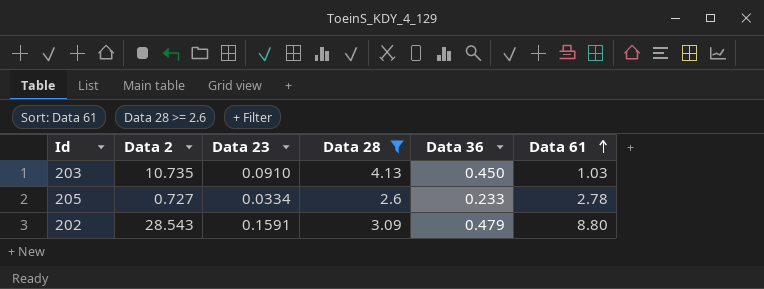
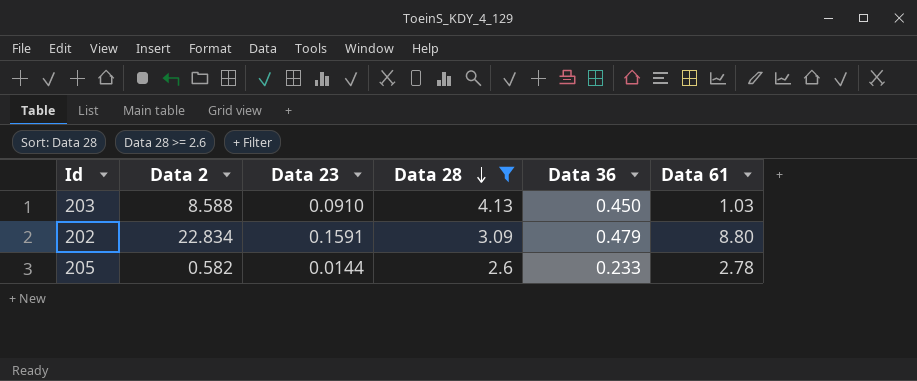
row order: Data 61 ascending -> Data 28 descending
203 | Data 2: 10.735 -> 8.588
202 | Data 2: 28.543 -> 22.834
205 | Data 2: 0.727 -> 0.582
205 | Data 23: 0.0334 -> 0.0144

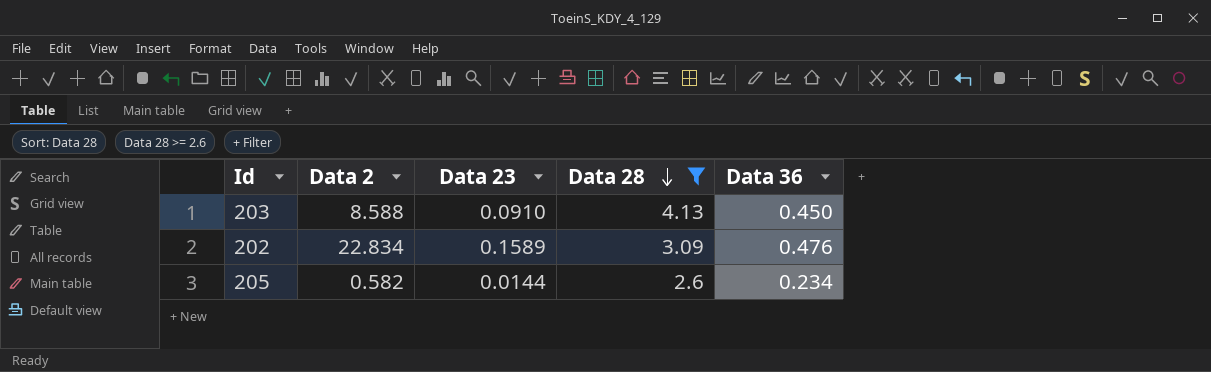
column Data 61 | position: 6 -> none
202 | Data 23: 0.1591 -> 0.1589
202 | Data 36: 0.479 -> 0.476
205 | Data 36: 0.233 -> 0.234

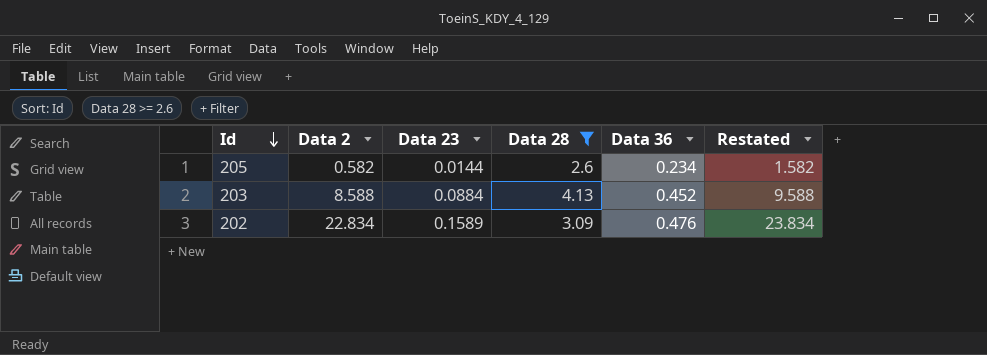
row order: Data 28 descending -> Id descending
column Restated | formula: none -> [Data 2] + 1
203 | Data 23: 0.0910 -> 0.0884
203 | Data 36: 0.450 -> 0.452

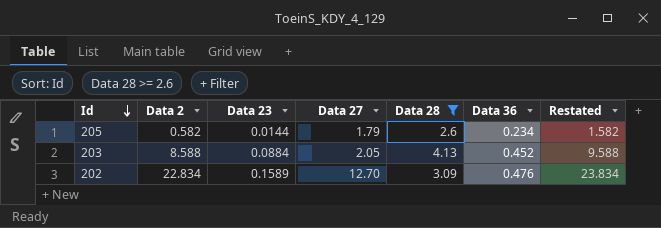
column Data 27 | position: none -> 4

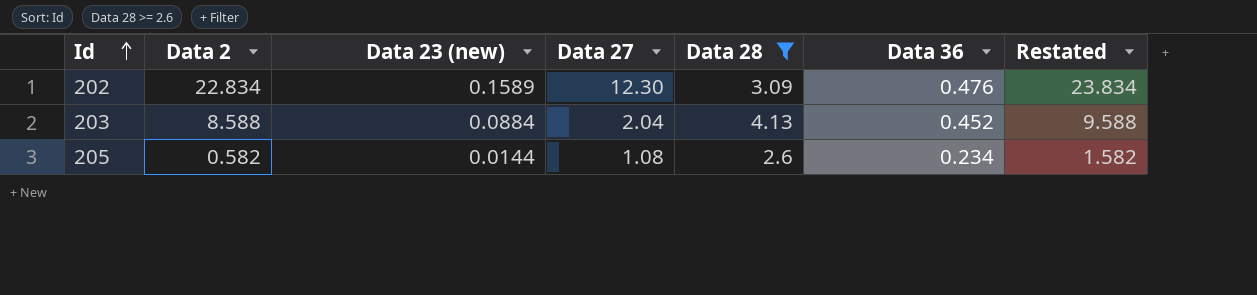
row order: Id descending -> Id ascending
column name: Data 23 -> Data 23 (new)
202 | Data 27: 12.70 -> 12.30
203 | Data 27: 2.05 -> 2.04
205 | Data 27: 1.79 -> 1.08

